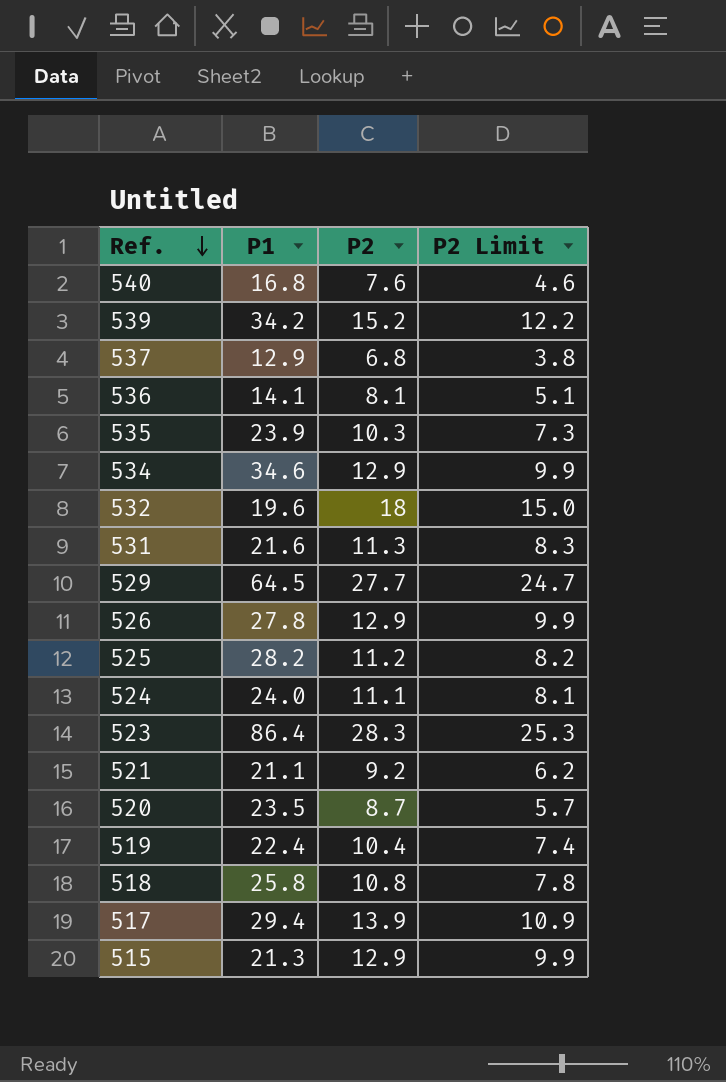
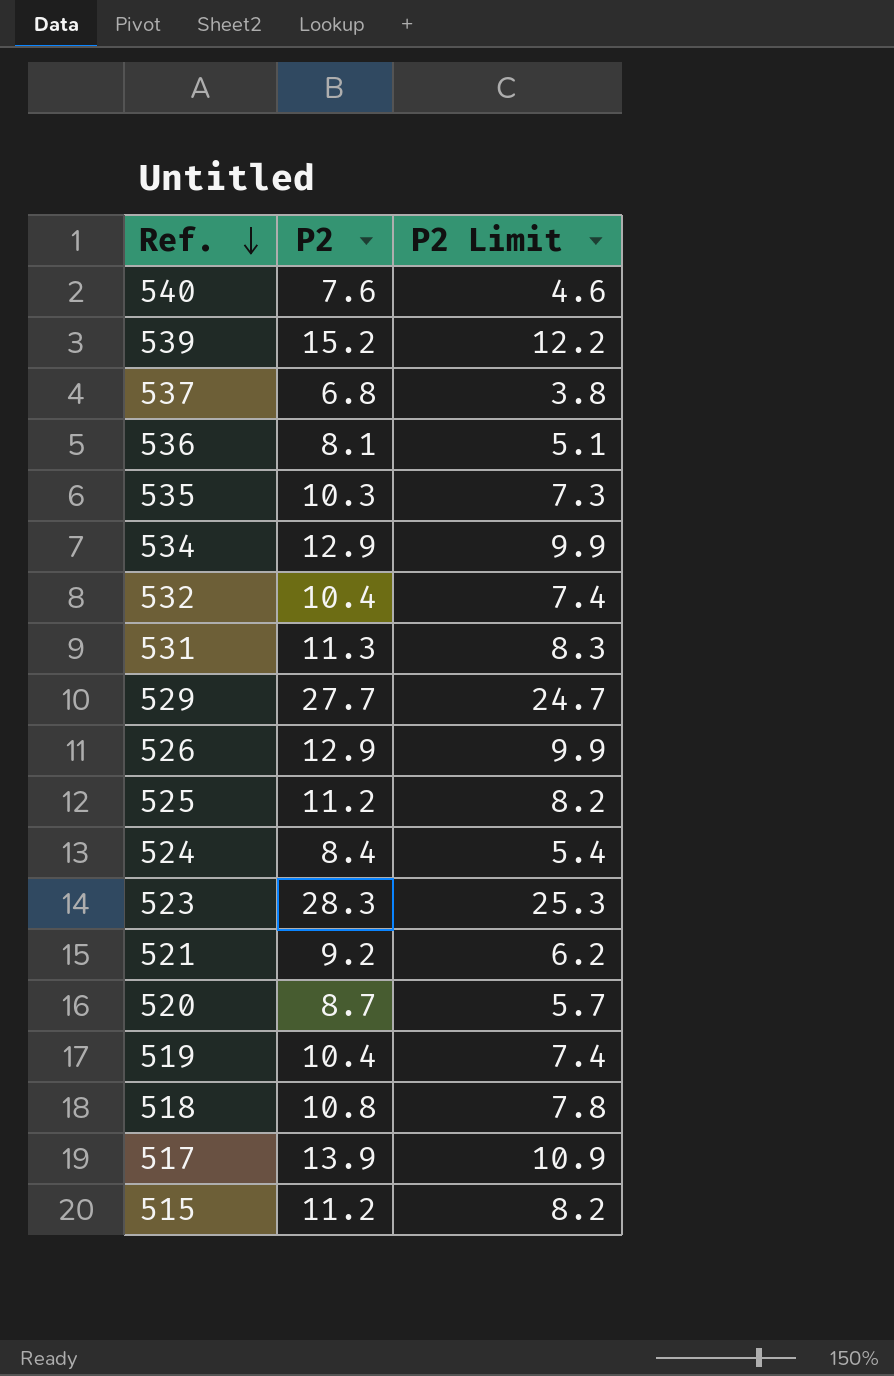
column P1 | position: 2 -> none
532 | P2: 18 -> 10.4
532 | P2 Limit: 15.0 -> 7.4
524 | P2: 11.1 -> 8.4
524 | P2 Limit: 8.1 -> 5.4
515 | P2: 12.9 -> 11.2
515 | P2 Limit: 9.9 -> 8.2

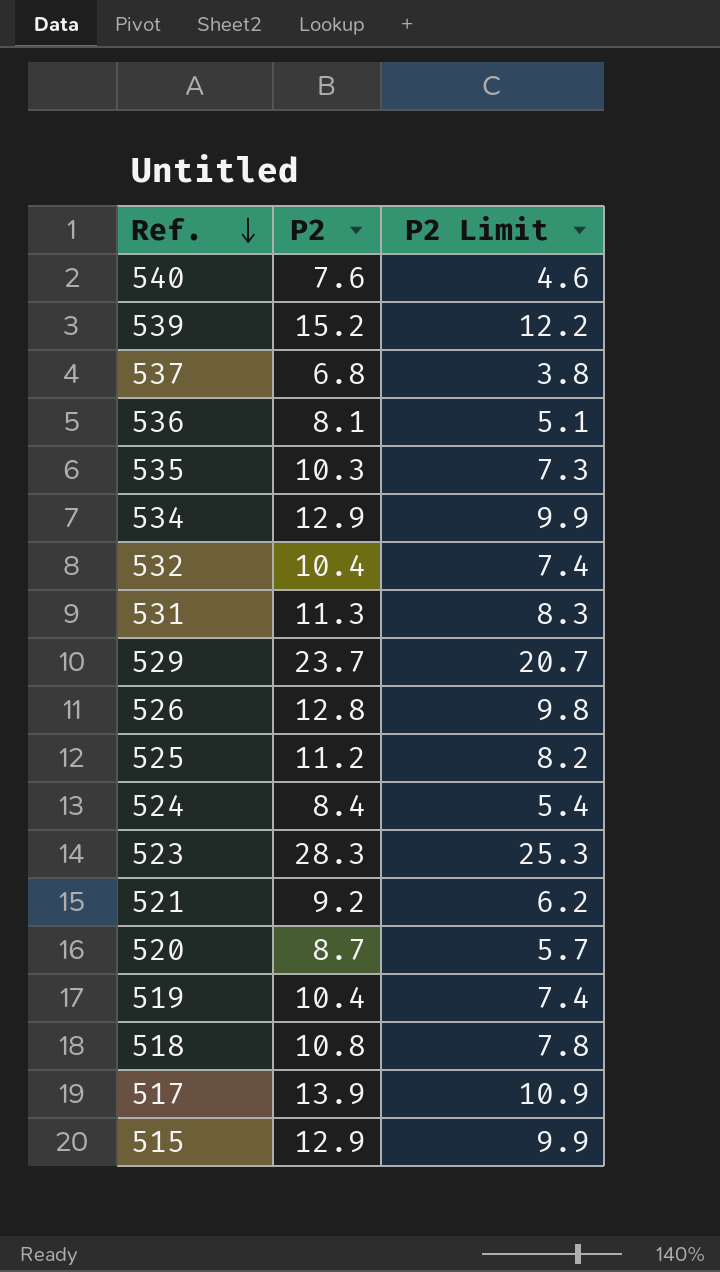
529 | P2: 27.7 -> 23.7
529 | P2 Limit: 24.7 -> 20.7
526 | P2: 12.9 -> 12.8
526 | P2 Limit: 9.9 -> 9.8
515 | P2: 11.2 -> 12.9
515 | P2 Limit: 8.2 -> 9.9

